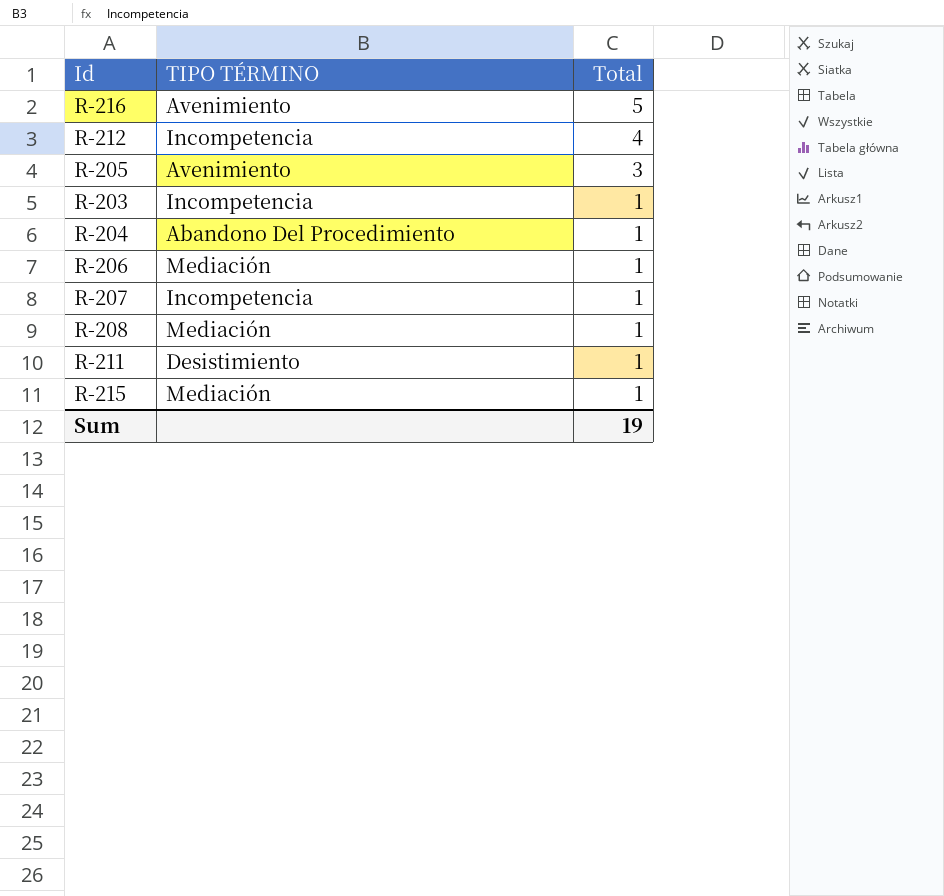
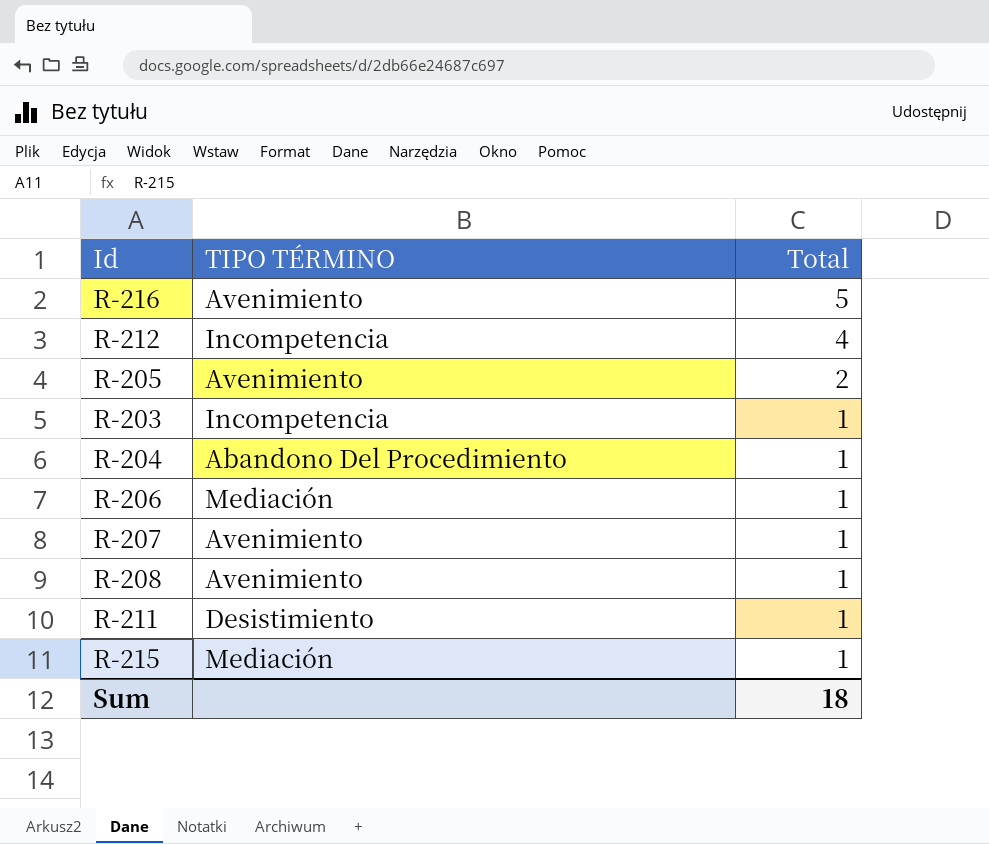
R-205 | Total: 3 -> 2
R-207 | TIPO TÉRMINO: Incompetencia -> Avenimiento
R-208 | TIPO TÉRMINO: Mediación -> Avenimiento
Sum | Total: 19 -> 18

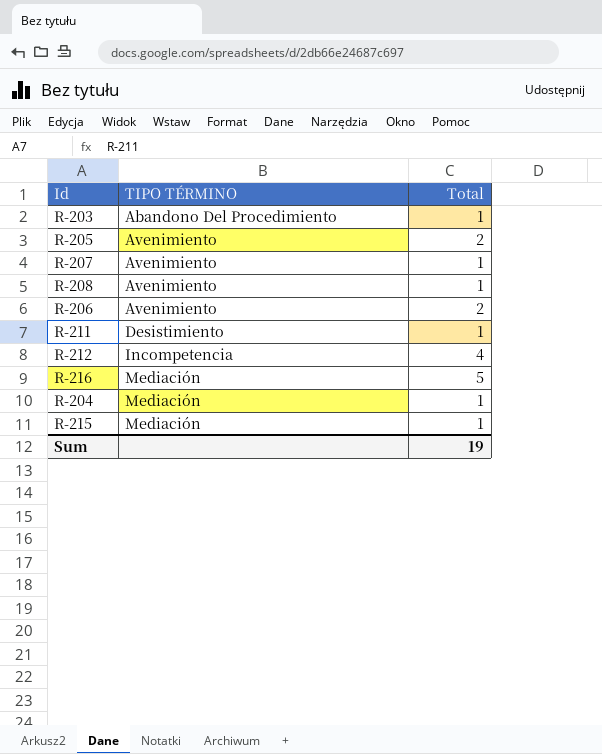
row order: Total descending -> TIPO TÉRMINO ascending
R-203 | TIPO TÉRMINO: Incompetencia -> Abandono Del Procedimiento
R-206 | TIPO TÉRMINO: Mediación -> Avenimiento
R-206 | Total: 1 -> 2
R-216 | TIPO TÉRMINO: Avenimiento -> Mediación
R-204 | TIPO TÉRMINO: Abandono Del Procedimiento -> Mediación
Sum | Total: 18 -> 19

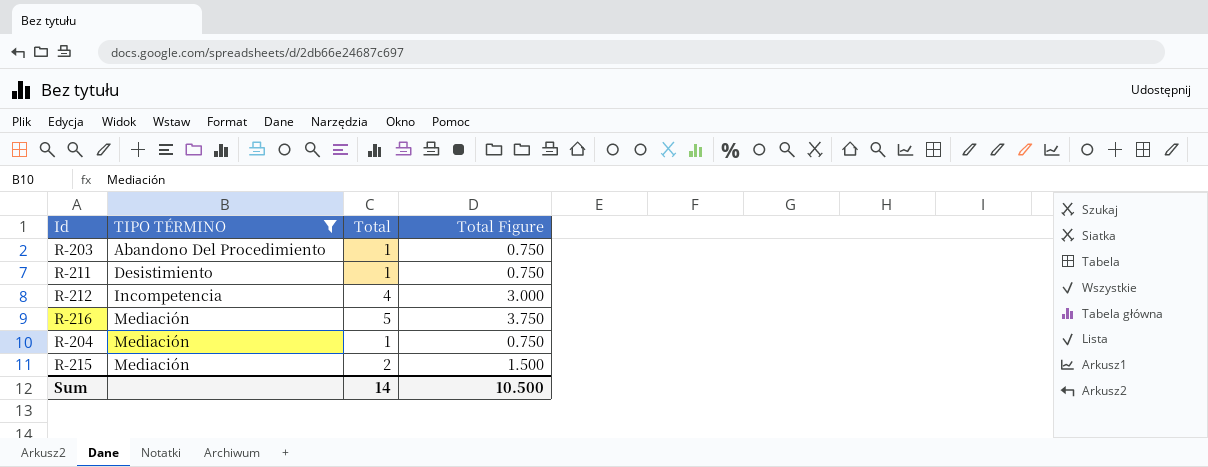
filter: none -> TIPO TÉRMINO != Avenimiento
column Total Figure | formula: none -> [Total] * 0.75
R-215 | Total: 1 -> 2
Sum | Total: 19 -> 14

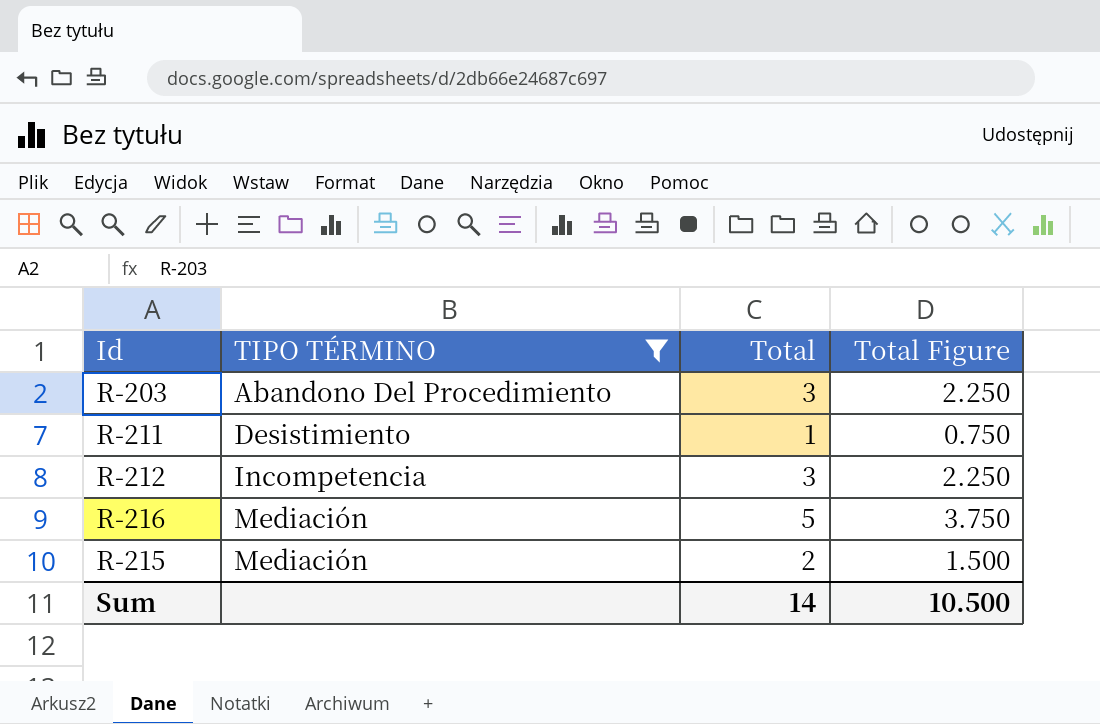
row R-204: Mediación | 1 | 0.750 -> none
R-203 | Total: 1 -> 3
R-203 | Total Figure: 0.750 -> 2.250
R-212 | Total: 4 -> 3
R-212 | Total Figure: 3.000 -> 2.250

